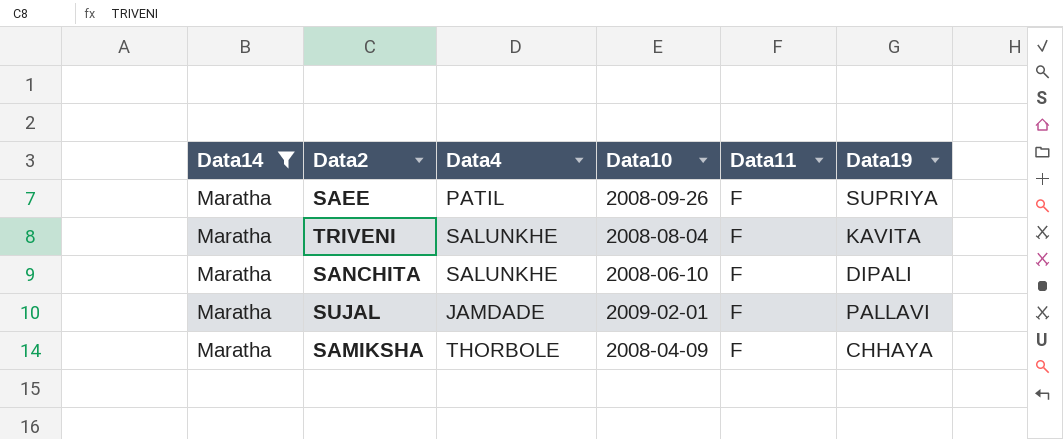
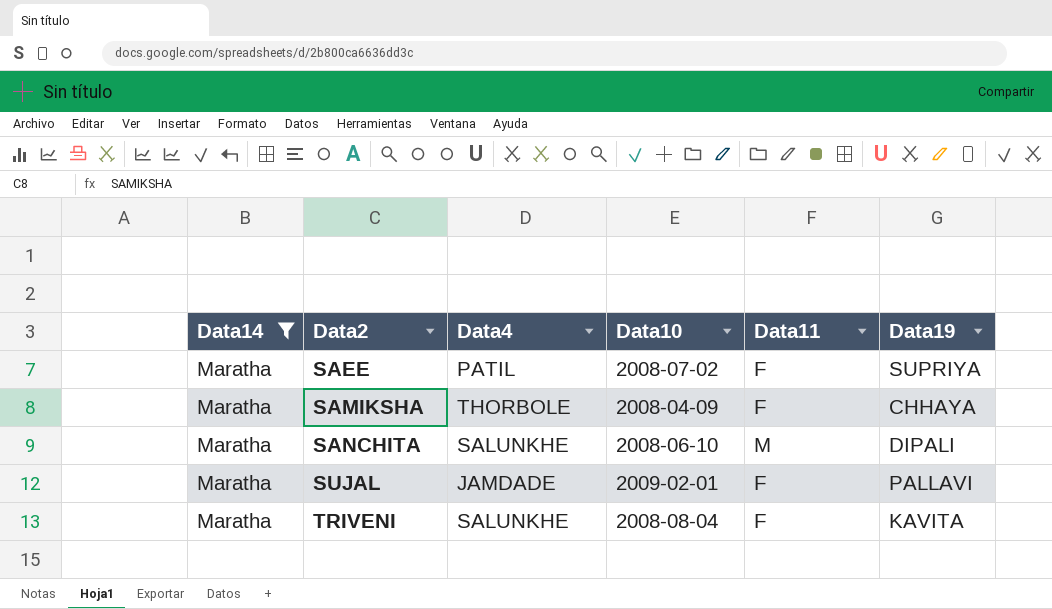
row order: none -> Data2 ascending
SAEE | Data10: 2008-09-26 -> 2008-07-02
SANCHITA | Data11: F -> M

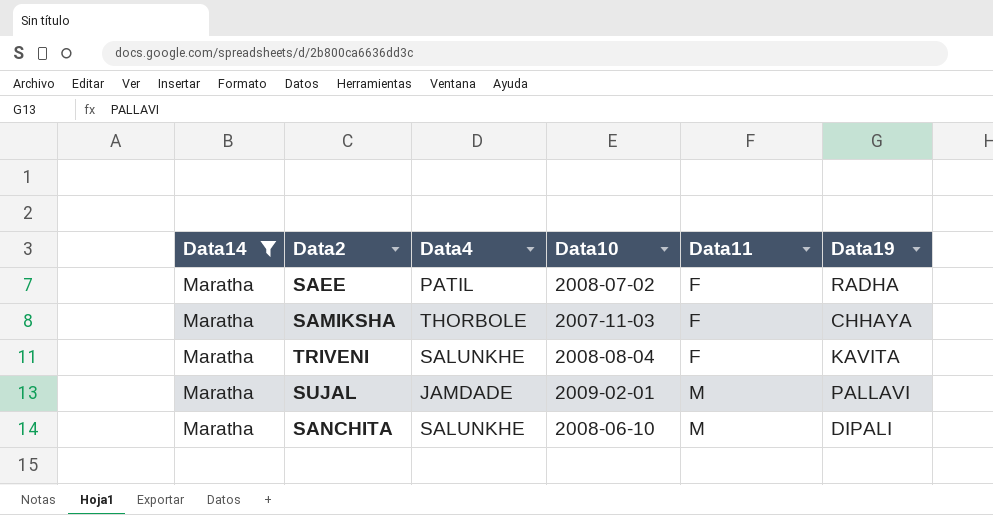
row order: Data2 ascending -> Data11 ascending
SAEE | Data19: SUPRIYA -> RADHA
SAMIKSHA | Data10: 2008-04-09 -> 2007-11-03
SUJAL | Data11: F -> M

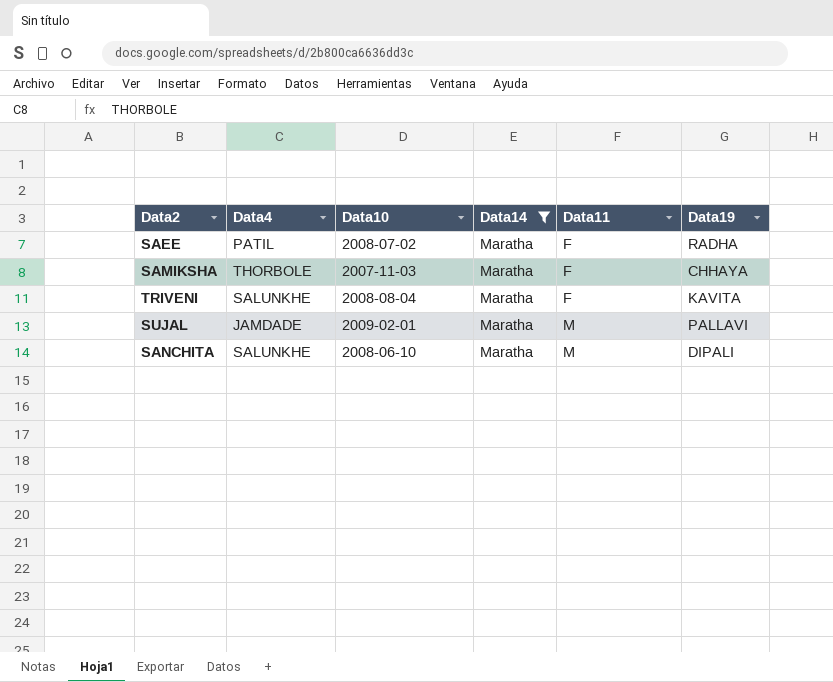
column Data14 | position: 1 -> 4

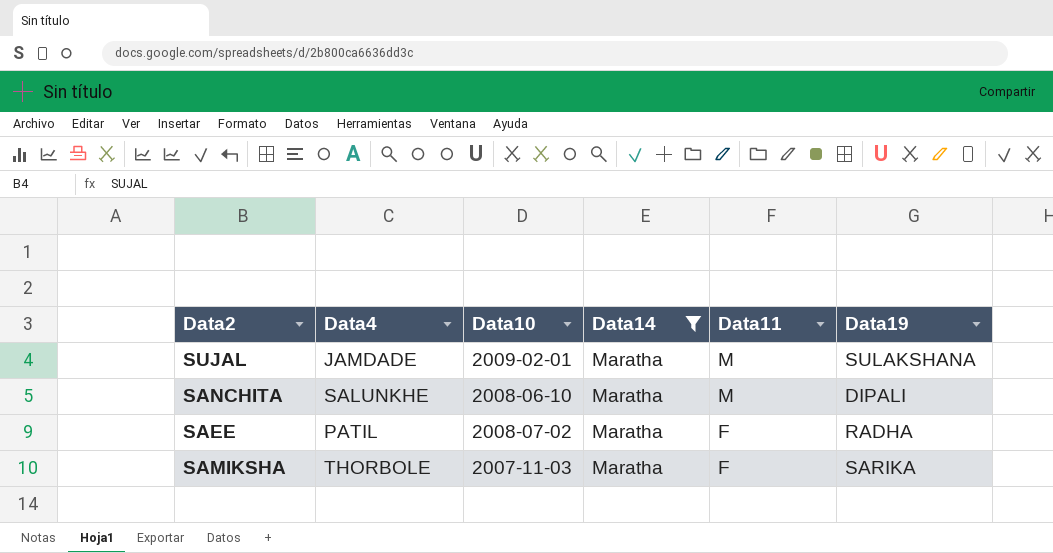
row order: Data11 ascending -> Data11 descending
row TRIVENI: SALUNKHE | 2008-08-04 | Maratha | F | KAVITA -> none
SUJAL | Data19: PALLAVI -> SULAKSHANA
SAMIKSHA | Data19: CHHAYA -> SARIKA

